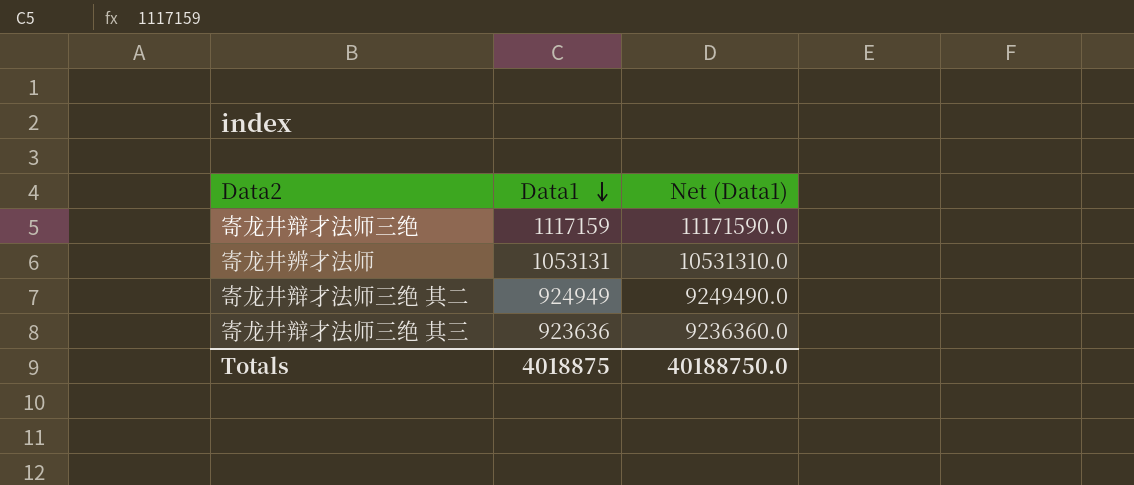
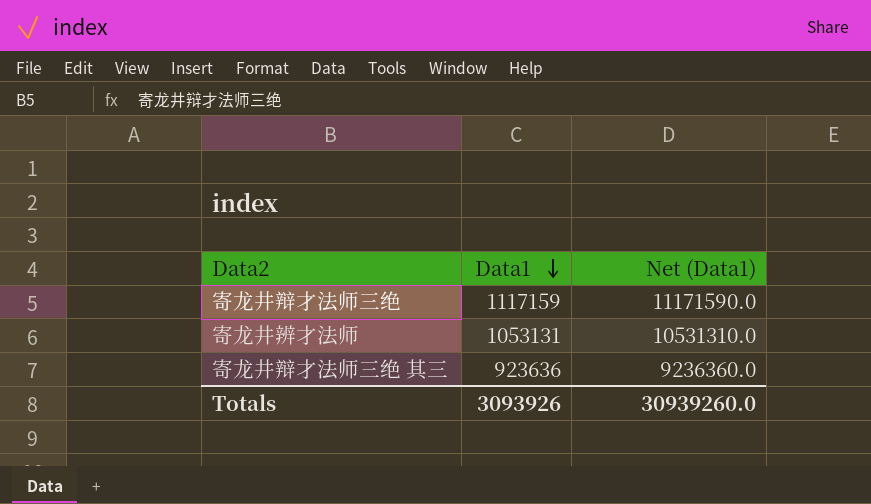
row 寄龙井辩才法师三绝 其二: 924949 | 9249490.0 -> none
Totals | Data1: 4018875 -> 3093926
Totals | Net (Data1): 40188750.0 -> 30939260.0

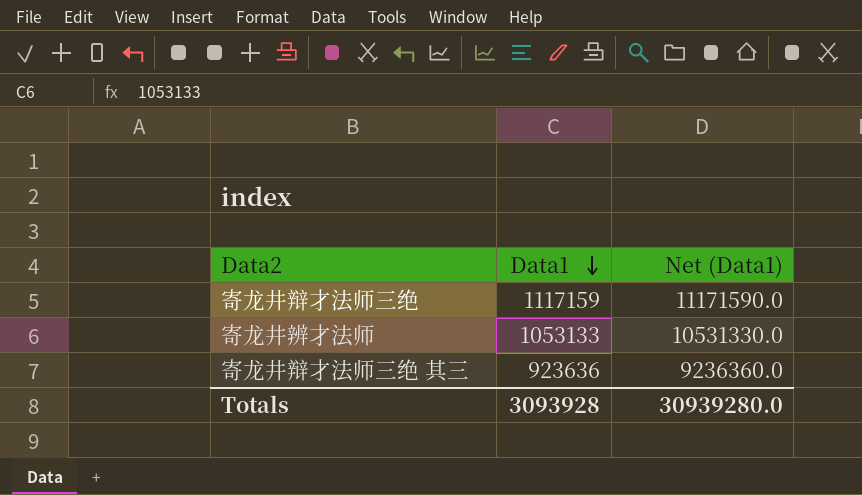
寄龙井辨才法师 | Data1: 1053131 -> 1053133
寄龙井辨才法师 | Net (Data1): 10531310.0 -> 10531330.0
Totals | Data1: 3093926 -> 3093928
Totals | Net (Data1): 30939260.0 -> 30939280.0

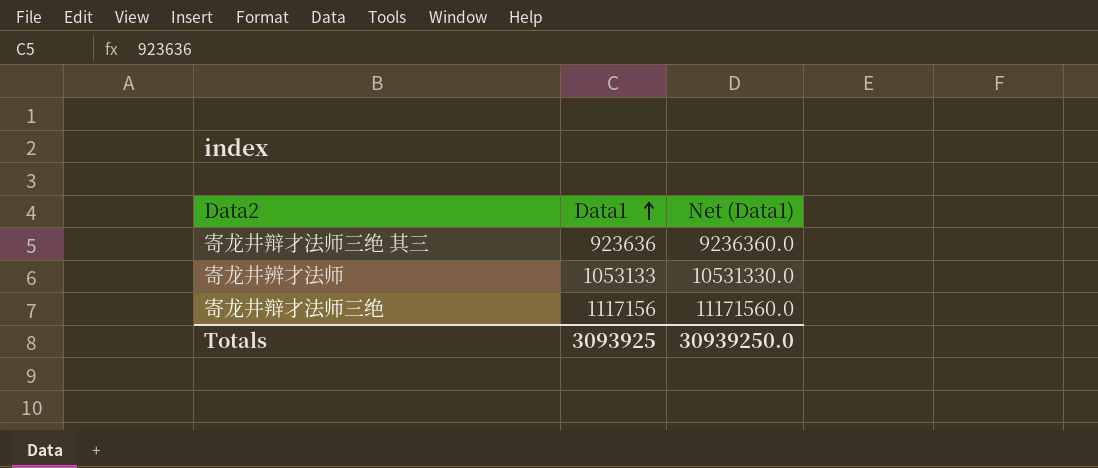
row order: Data1 descending -> Data1 ascending
寄龙井辩才法师三绝 | Data1: 1117159 -> 1117156
寄龙井辩才法师三绝 | Net (Data1): 11171590.0 -> 11171560.0
Totals | Data1: 3093928 -> 3093925
Totals | Net (Data1): 30939280.0 -> 30939250.0

